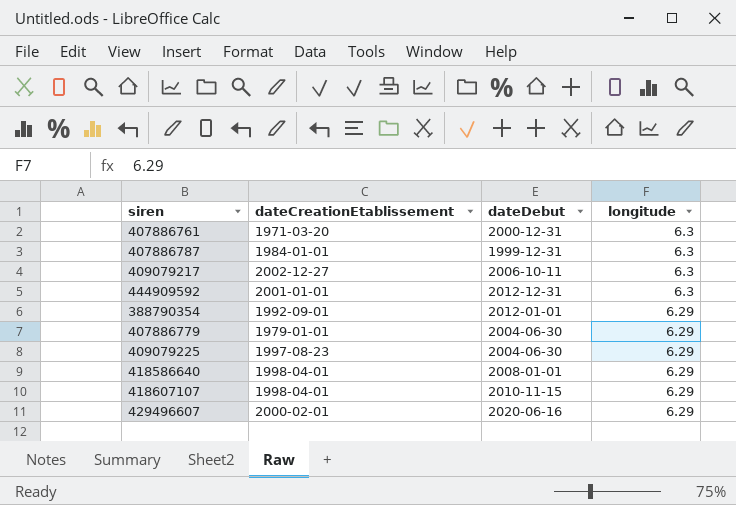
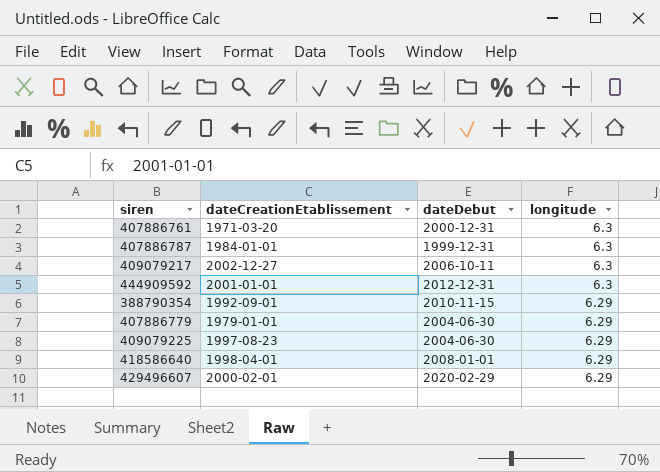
row 418607107: 1998-04-01 | 2010-11-15 | 6.29 -> none
388790354 | dateDebut: 2012-01-01 -> 2010-11-15
429496607 | dateDebut: 2020-06-16 -> 2020-02-29

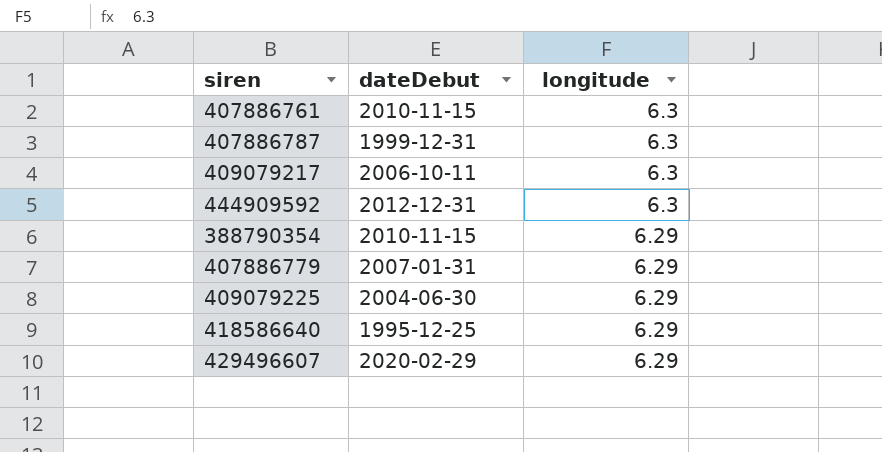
column dateCreationEtablissement | position: 2 -> none
407886761 | dateDebut: 2000-12-31 -> 2010-11-15
407886779 | dateDebut: 2004-06-30 -> 2007-01-31
418586640 | dateDebut: 2008-01-01 -> 1995-12-25

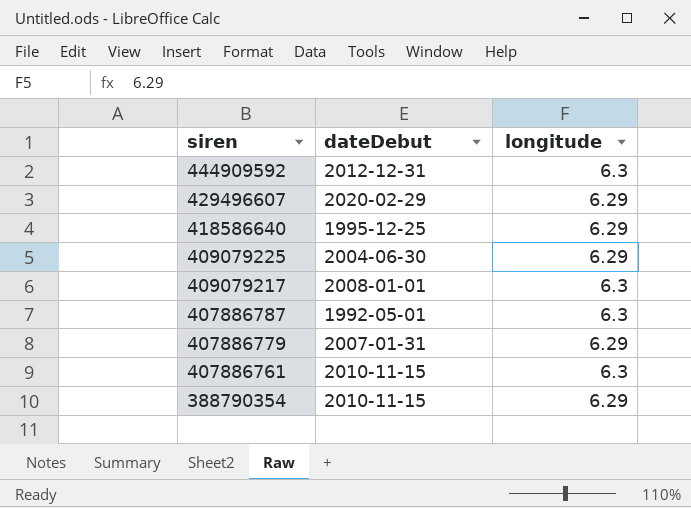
row order: longitude descending -> siren descending
409079217 | dateDebut: 2006-10-11 -> 2008-01-01
407886787 | dateDebut: 1999-12-31 -> 1992-05-01

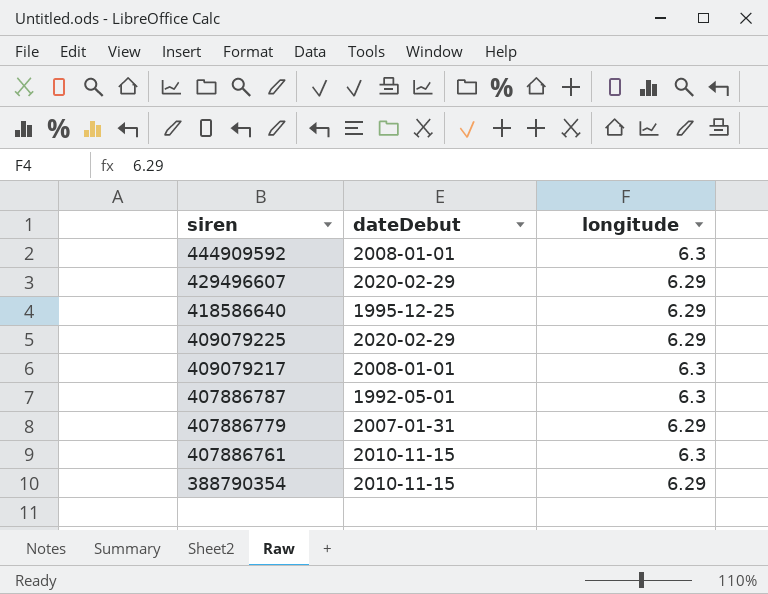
444909592 | dateDebut: 2012-12-31 -> 2008-01-01
409079225 | dateDebut: 2004-06-30 -> 2020-02-29

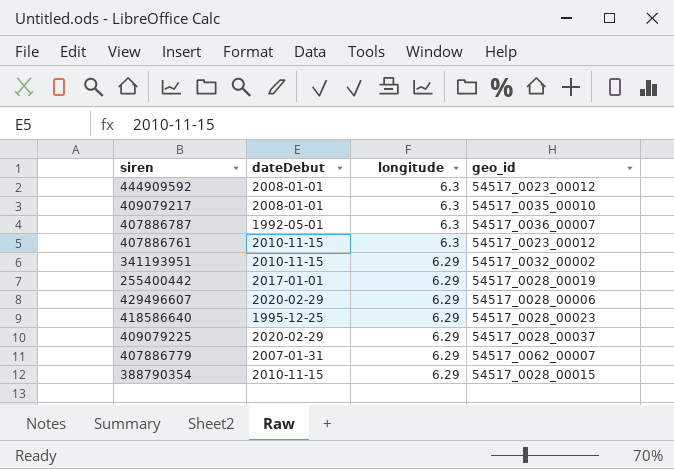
row order: siren descending -> longitude descending
column geo_id | position: none -> 4
row 341193951: none -> 2010-11-15 | 6.29 | 54517_0032_00002
row 255400442: none -> 2017-01-01 | 6.29 | 54517_0028_00019

